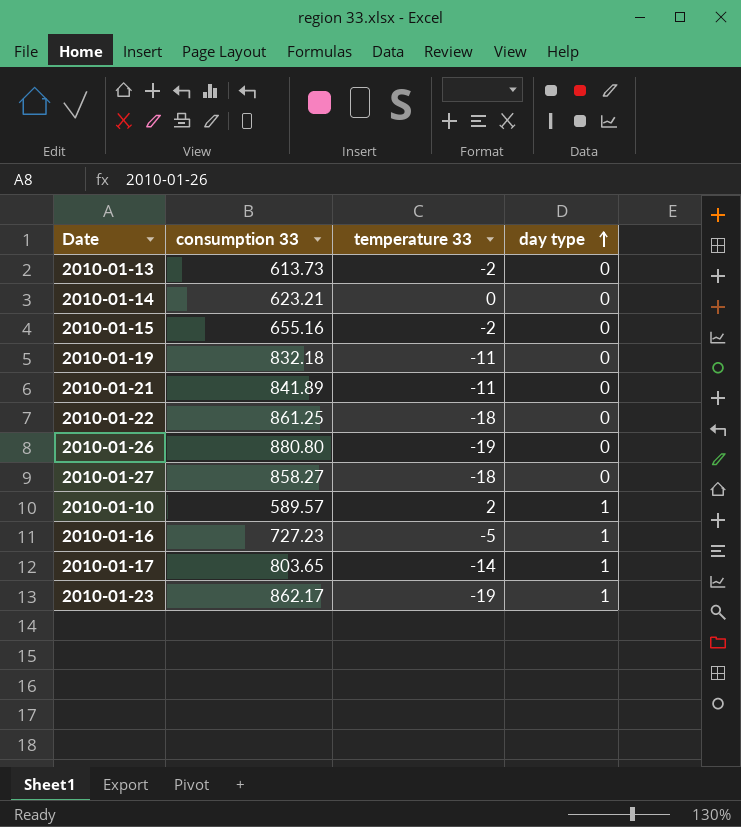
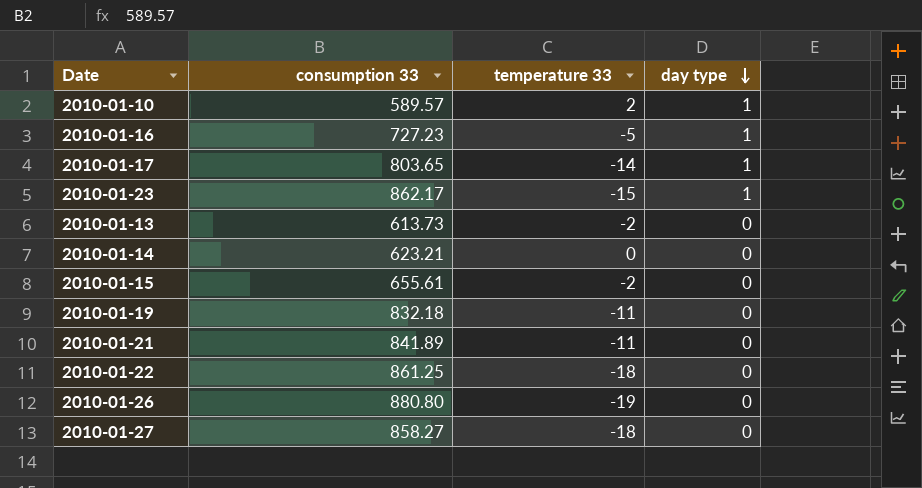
row order: day type ascending -> day type descending
2010-01-23 | temperature 33: -19 -> -15
2010-01-15 | consumption 33: 655.16 -> 655.61

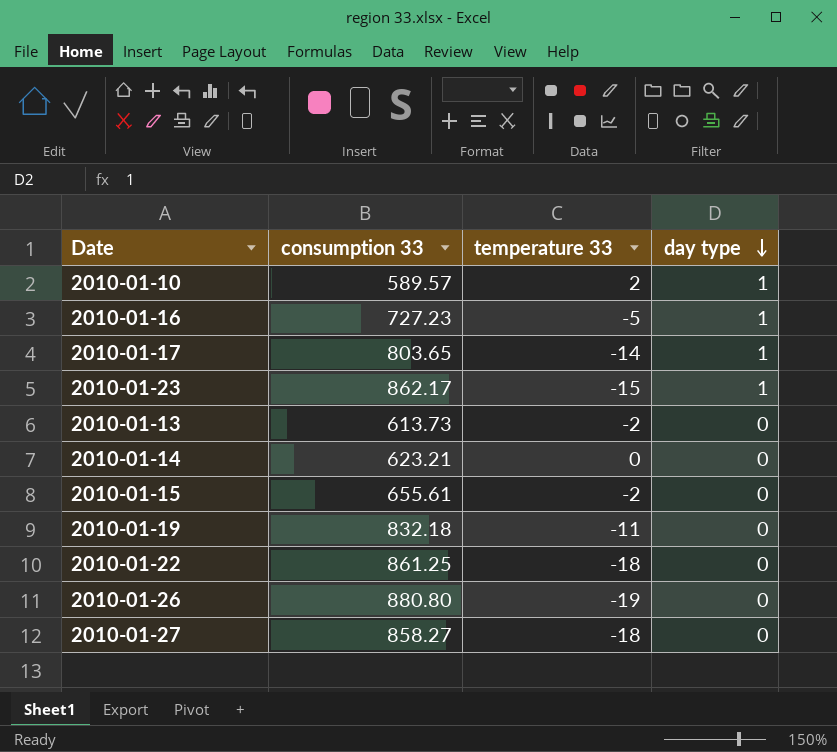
row 2010-01-21: 841.89 | -11 | 0 -> none

